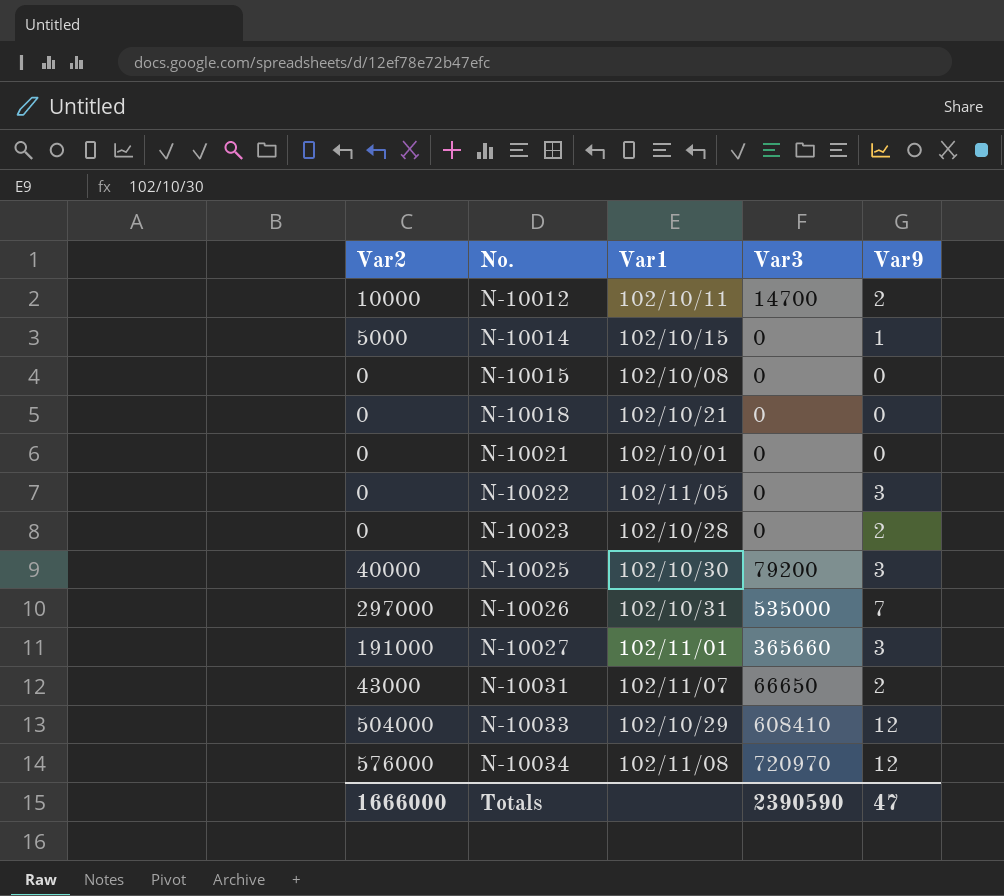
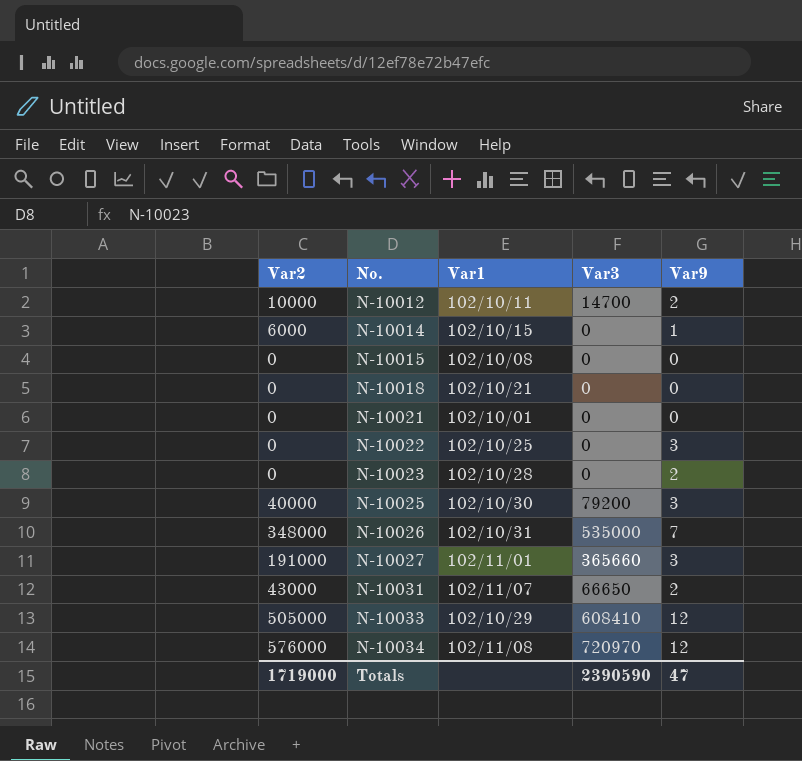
N-10014 | Var2: 5000 -> 6000
N-10022 | Var1: 102/11/05 -> 102/10/25
N-10026 | Var2: 297000 -> 348000
N-10033 | Var2: 504000 -> 505000
Totals | Var2: 1666000 -> 1719000

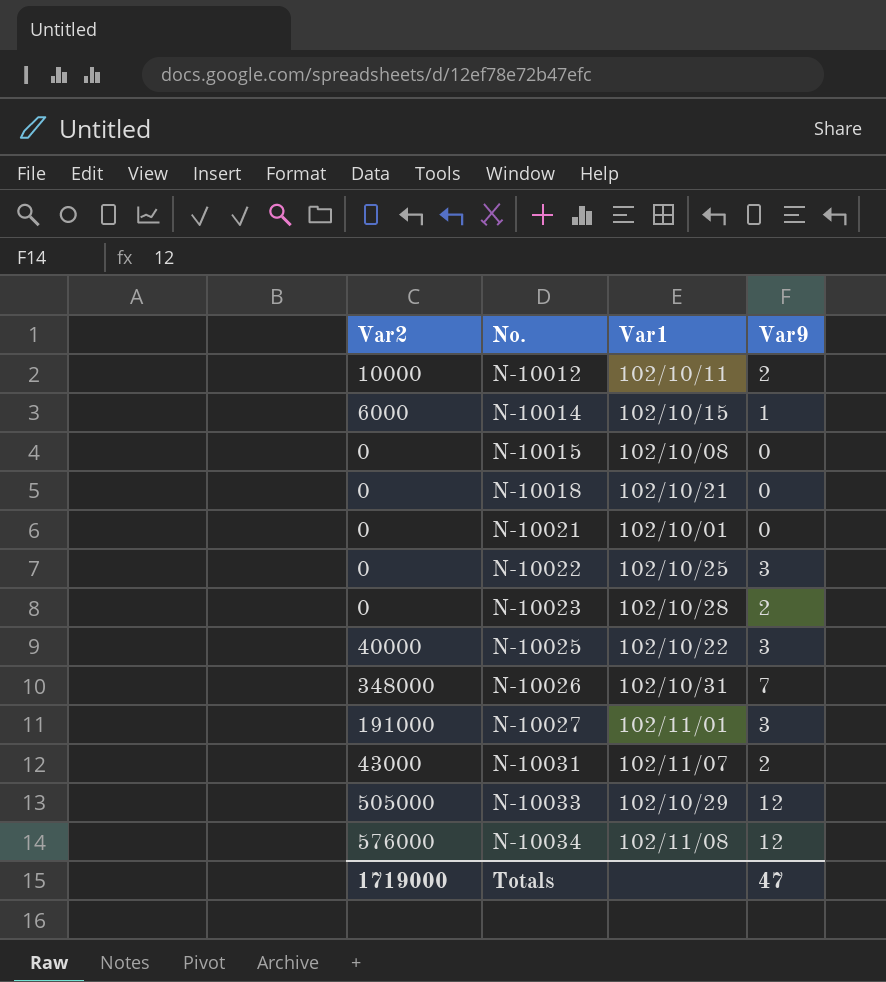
column Var3 | position: 4 -> none
N-10025 | Var1: 102/10/30 -> 102/10/22

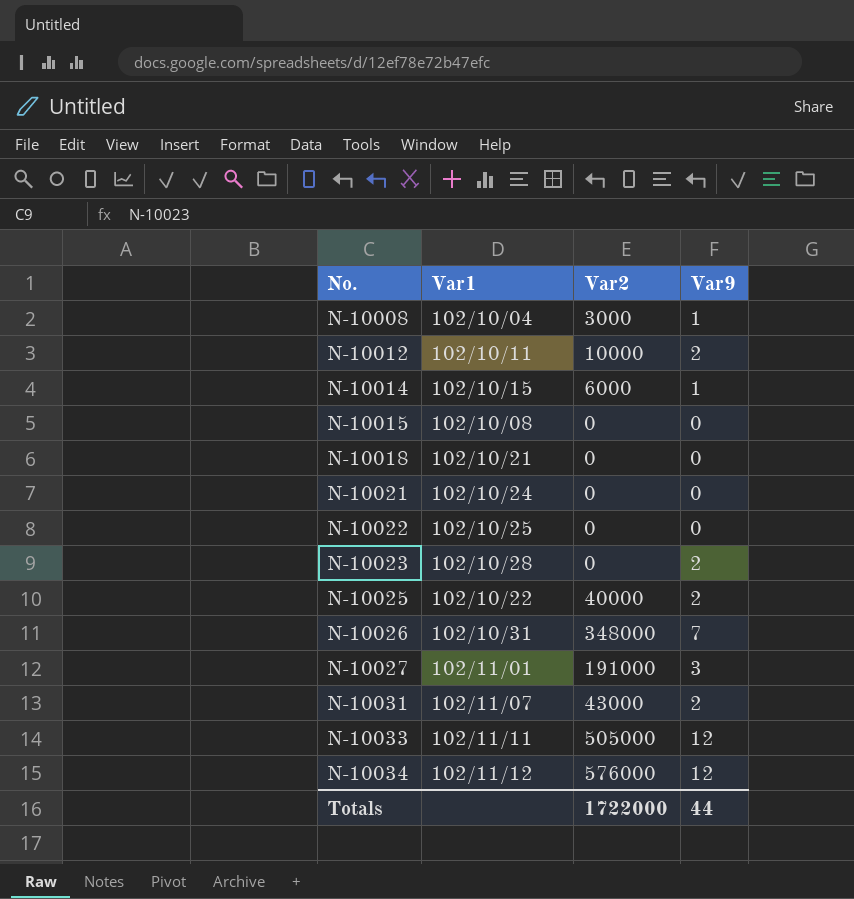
column Var2 | position: 1 -> 3
row N-10008: none -> 102/10/04 | 3000 | 1
N-10021 | Var1: 102/10/01 -> 102/10/24
N-10022 | Var9: 3 -> 0
N-10025 | Var9: 3 -> 2
N-10033 | Var1: 102/10/29 -> 102/11/11
N-10034 | Var1: 102/11/08 -> 102/11/12
Totals | Var2: 1719000 -> 1722000
Totals | Var9: 47 -> 44

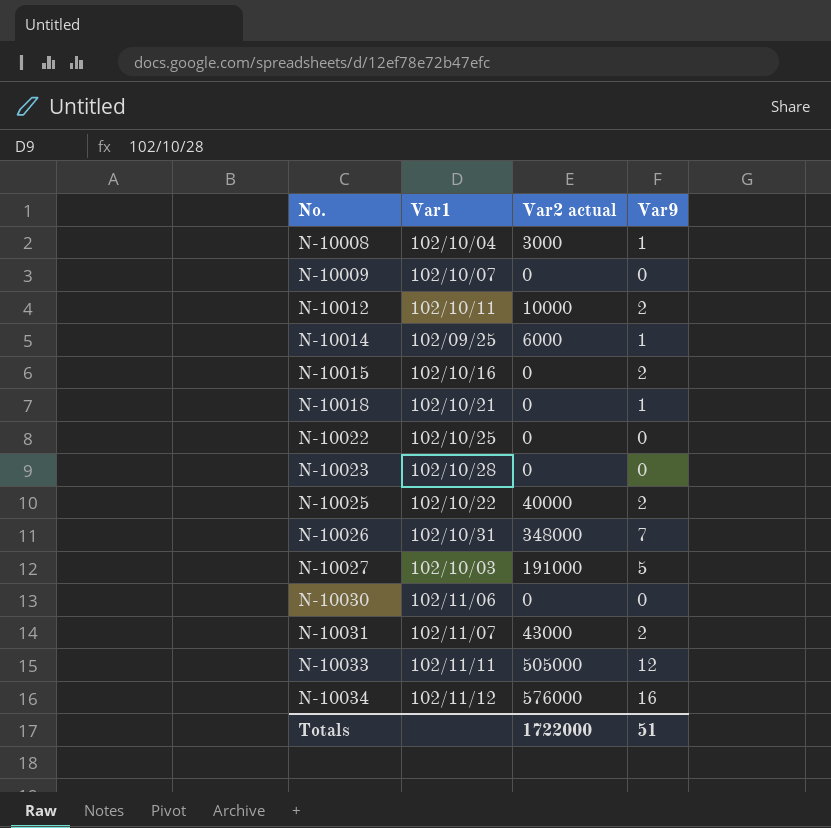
column name: Var2 -> Var2 actual
row N-10021: 102/10/24 | 0 | 0 -> none
row N-10009: none -> 102/10/07 | 0 | 0
N-10014 | Var1: 102/10/15 -> 102/09/25
N-10015 | Var1: 102/10/08 -> 102/10/16
N-10015 | Var9: 0 -> 2
N-10018 | Var9: 0 -> 1
N-10023 | Var9: 2 -> 0
N-10027 | Var1: 102/11/01 -> 102/10/03
N-10027 | Var9: 3 -> 5
row N-10030: none -> 102/11/06 | 0 | 0
N-10034 | Var9: 12 -> 16
Totals | Var9: 44 -> 51

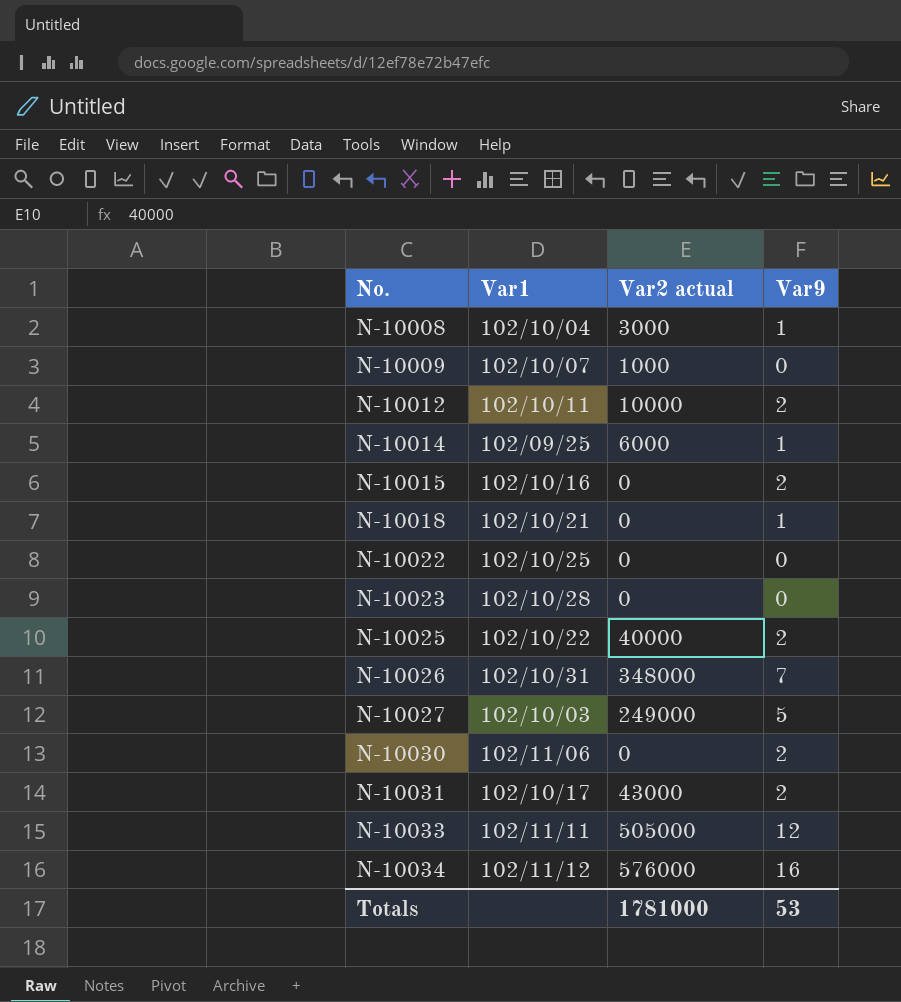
N-10009 | Var2 actual: 0 -> 1000
N-10027 | Var2 actual: 191000 -> 249000
N-10030 | Var9: 0 -> 2
N-10031 | Var1: 102/11/07 -> 102/10/17
Totals | Var2 actual: 1722000 -> 1781000
Totals | Var9: 51 -> 53

